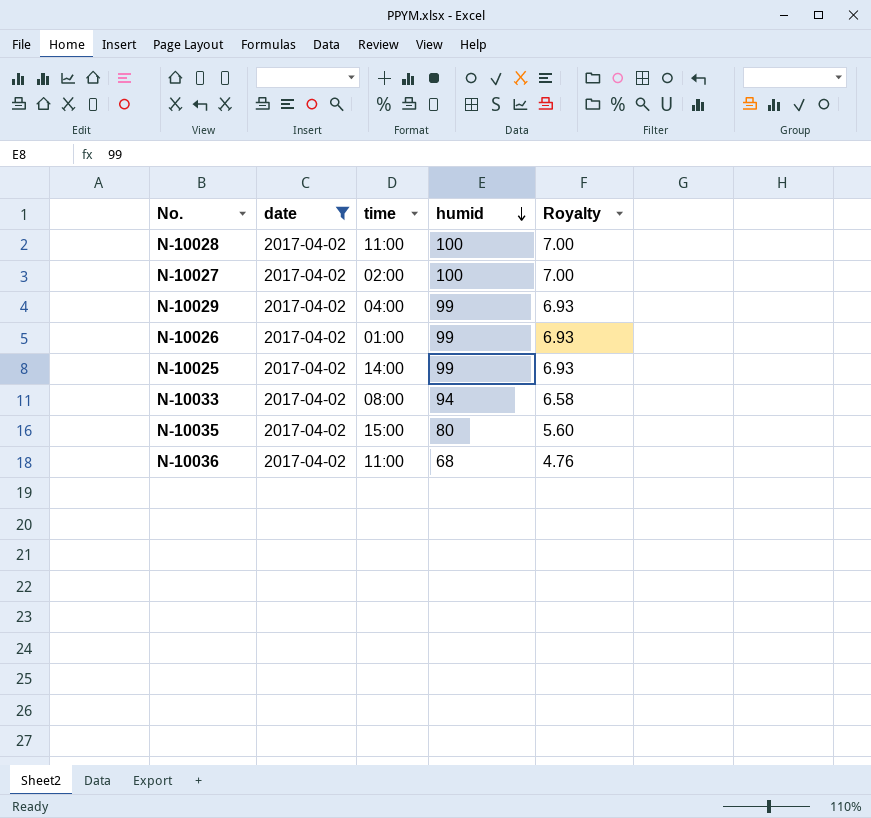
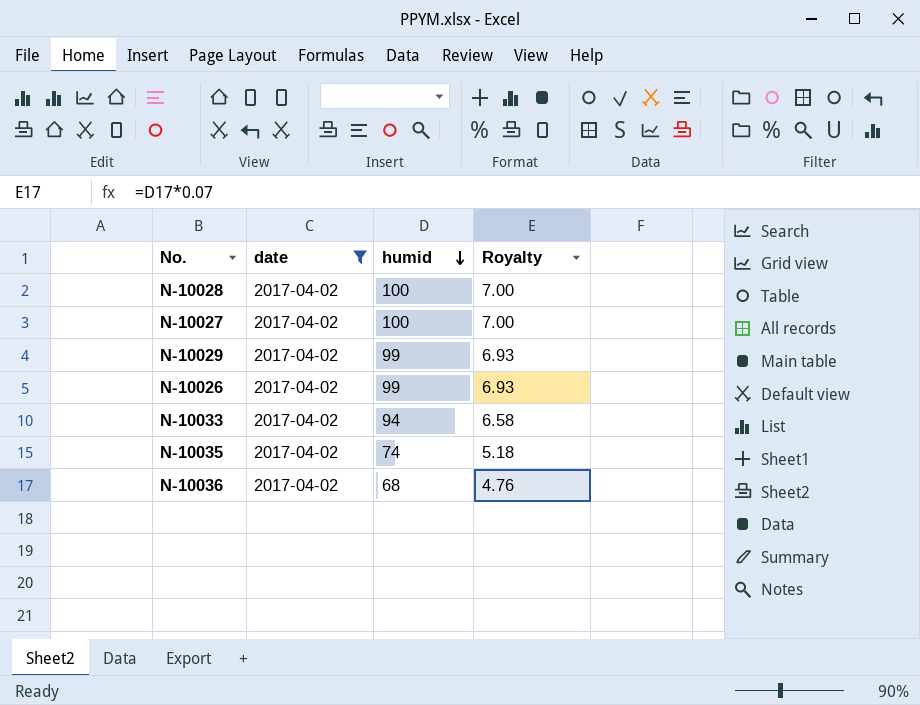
column time | position: 3 -> none
row N-10025: 2017-04-02 | 14:00 | 99 | 6.93 -> none
N-10035 | humid: 80 -> 74
N-10035 | Royalty: 5.60 -> 5.18

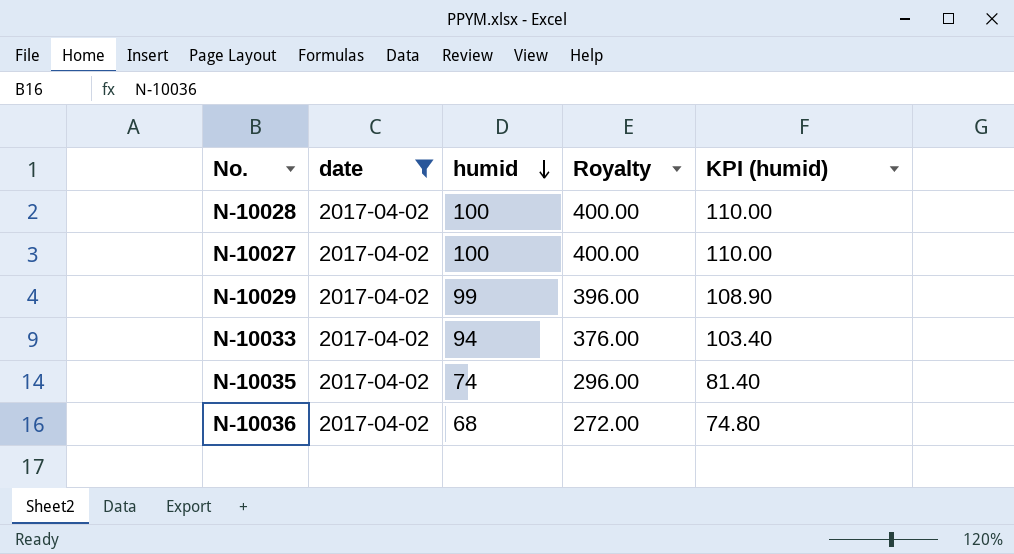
column Royalty | formula: [humid] * 0.07 -> [humid] * 4
column KPI (humid) | formula: none -> [humid] * 1.1
row N-10026: 2017-04-02 | 99 | 6.93 -> none

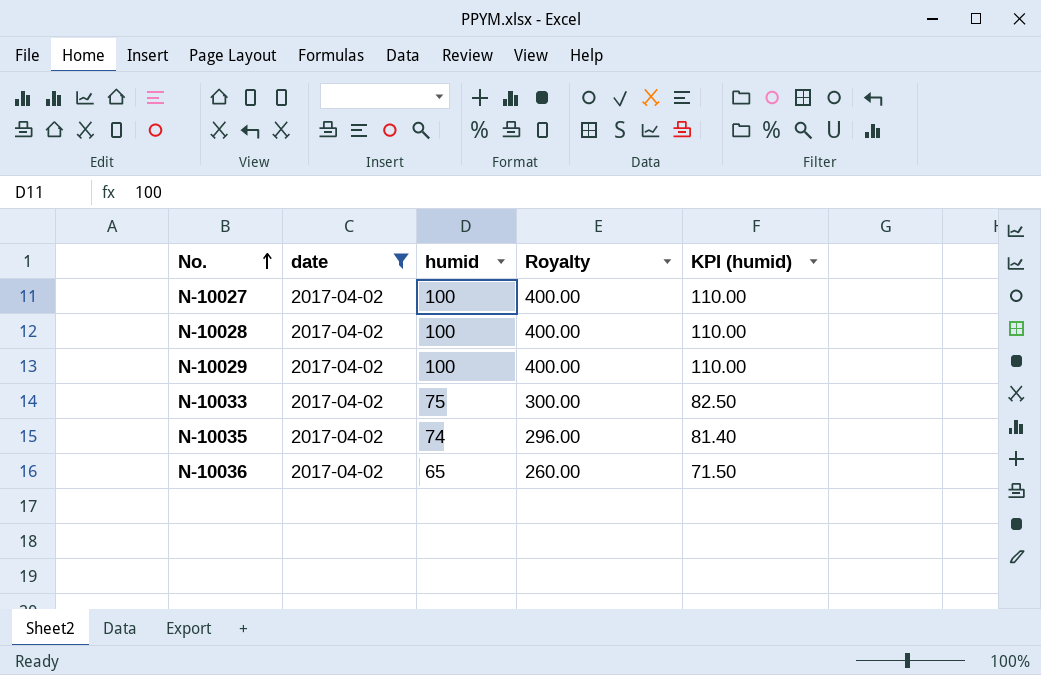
row order: humid descending -> No. ascending
N-10029 | humid: 99 -> 100
N-10029 | Royalty: 396.00 -> 400.00
N-10029 | KPI (humid): 108.90 -> 110.00
N-10033 | humid: 94 -> 75
N-10033 | Royalty: 376.00 -> 300.00
N-10033 | KPI (humid): 103.40 -> 82.50
N-10036 | humid: 68 -> 65
N-10036 | Royalty: 272.00 -> 260.00
N-10036 | KPI (humid): 74.80 -> 71.50

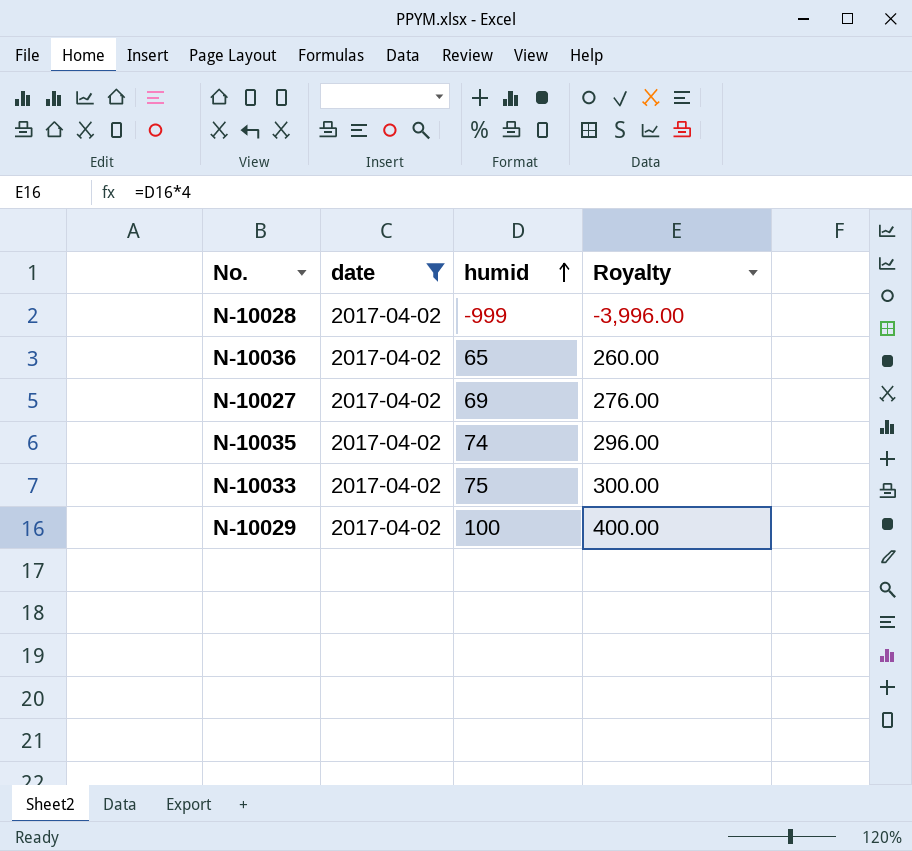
row order: No. ascending -> humid ascending
column KPI (humid) | formula: [humid] * 1.1 -> none
N-10028 | humid: 100 -> -999
N-10028 | Royalty: 400.00 -> -3,996.00
N-10027 | humid: 100 -> 69
N-10027 | Royalty: 400.00 -> 276.00

